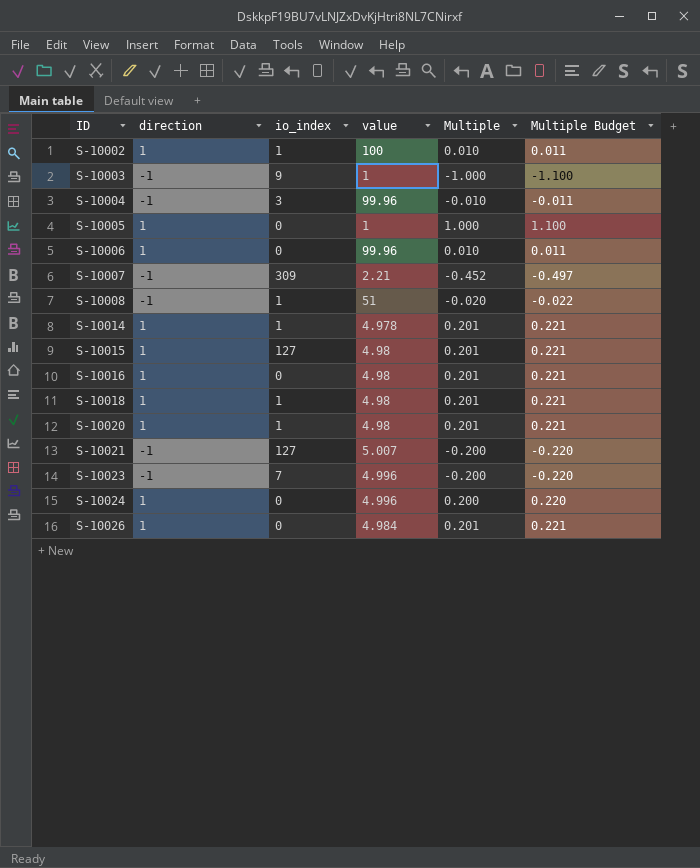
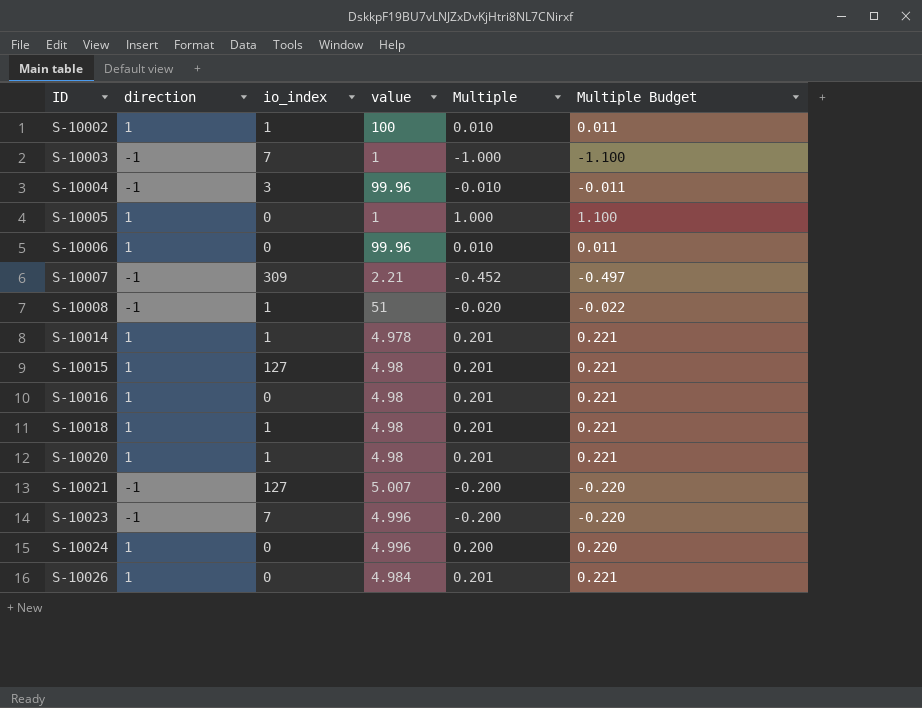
S-10003 | io_index: 9 -> 7

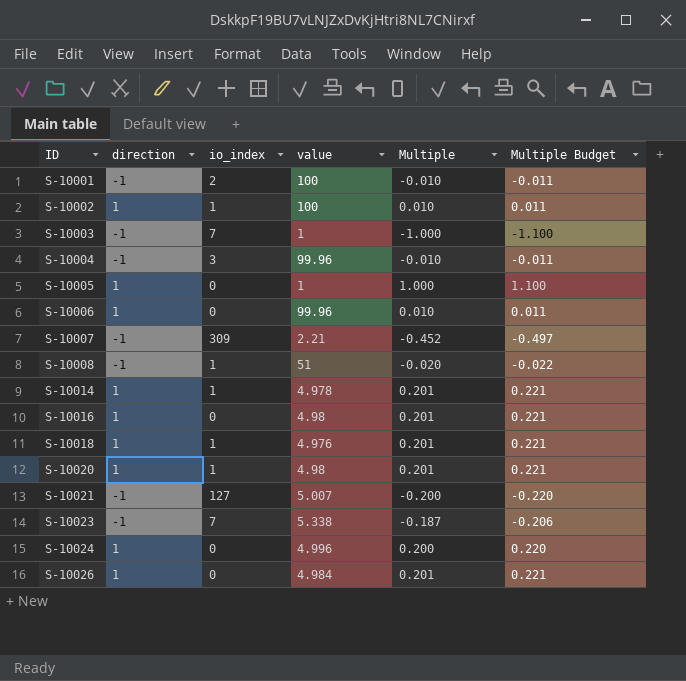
row S-10015: 1 | 127 | 4.98 | 0.201 | 0.221 -> none
row S-10001: none -> -1 | 2 | 100 | -0.010 | -0.011
S-10018 | value: 4.98 -> 4.976
S-10023 | value: 4.996 -> 5.338
S-10023 | Multiple: -0.200 -> -0.187
S-10023 | Multiple Budget: -0.220 -> -0.206

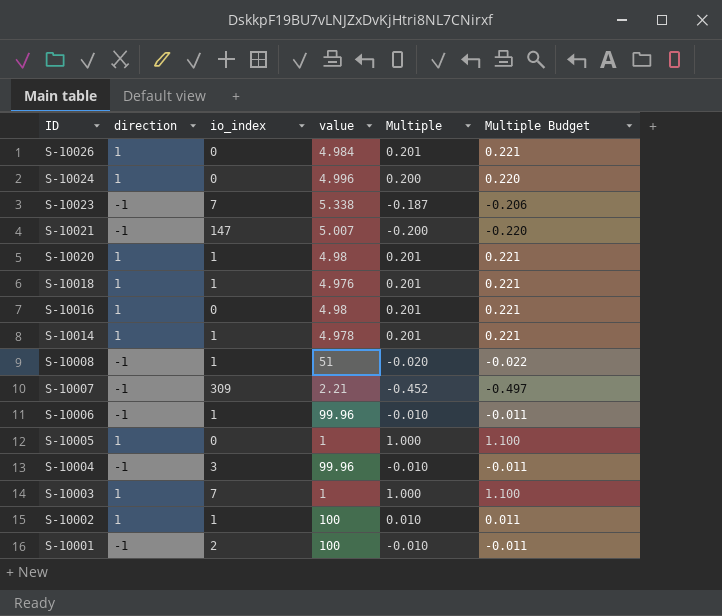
row order: ID ascending -> ID descending
S-10021 | io_index: 127 -> 147
S-10006 | direction: 1 -> -1
S-10006 | io_index: 0 -> 1
S-10006 | Multiple: 0.010 -> -0.010
S-10006 | Multiple Budget: 0.011 -> -0.011
S-10003 | direction: -1 -> 1
S-10003 | Multiple: -1.000 -> 1.000
S-10003 | Multiple Budget: -1.100 -> 1.100

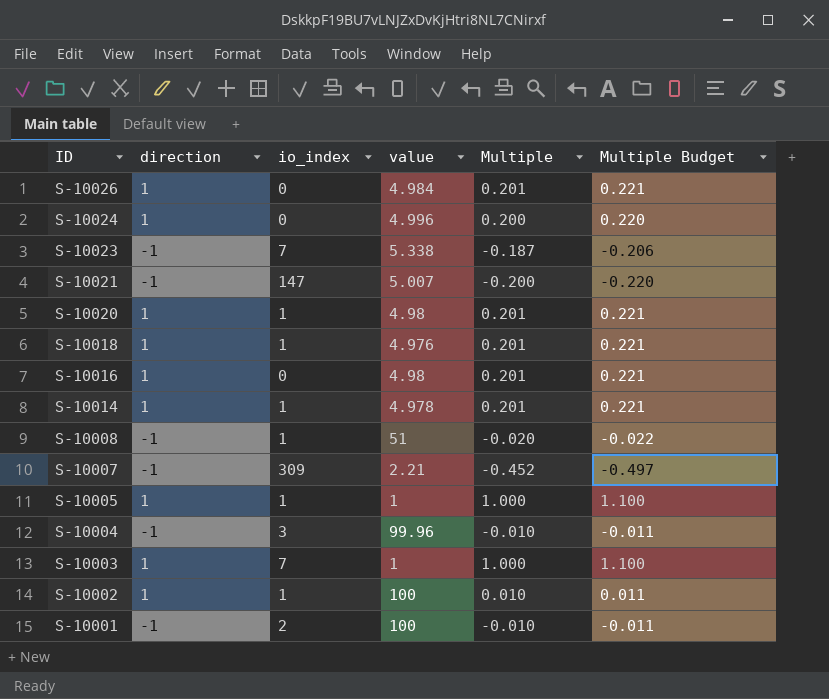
row S-10006: -1 | 1 | 99.96 | -0.010 | -0.011 -> none
S-10005 | io_index: 0 -> 1

